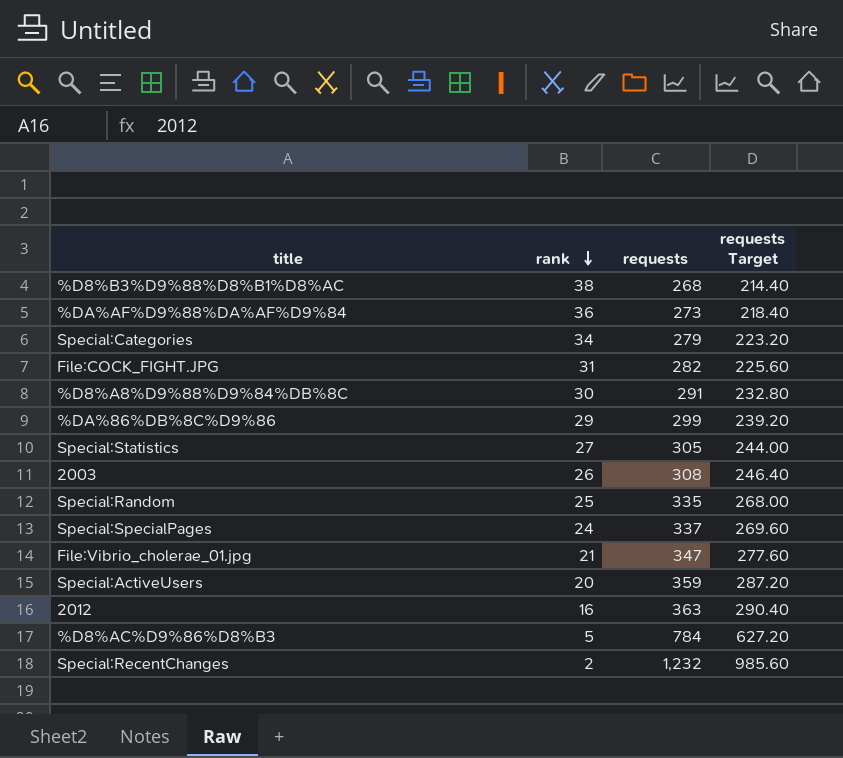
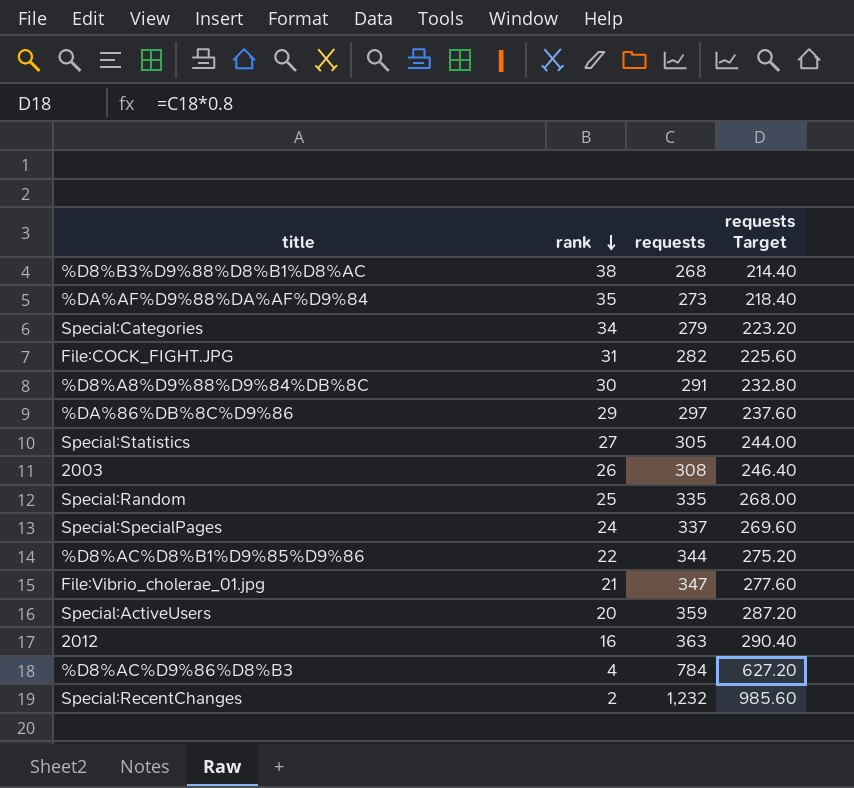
%DA%AF%D9%88%DA%AF%D9%84 | rank: 36 -> 35
%DA%86%DB%8C%D9%86 | requests: 299 -> 297
%DA%86%DB%8C%D9%86 | requests Target: 239.20 -> 237.60
row %D8%AC%D8%B1%D9%85%D9%86: none -> 22 | 344 | 275.20
%D8%AC%D9%86%D8%B3 | rank: 5 -> 4

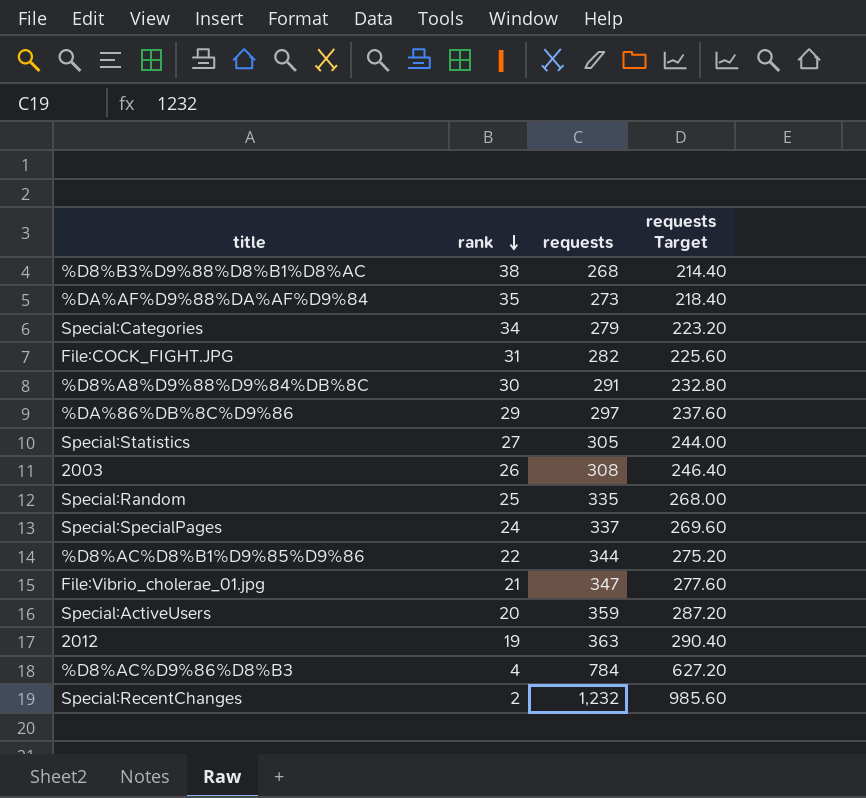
2012 | rank: 16 -> 19

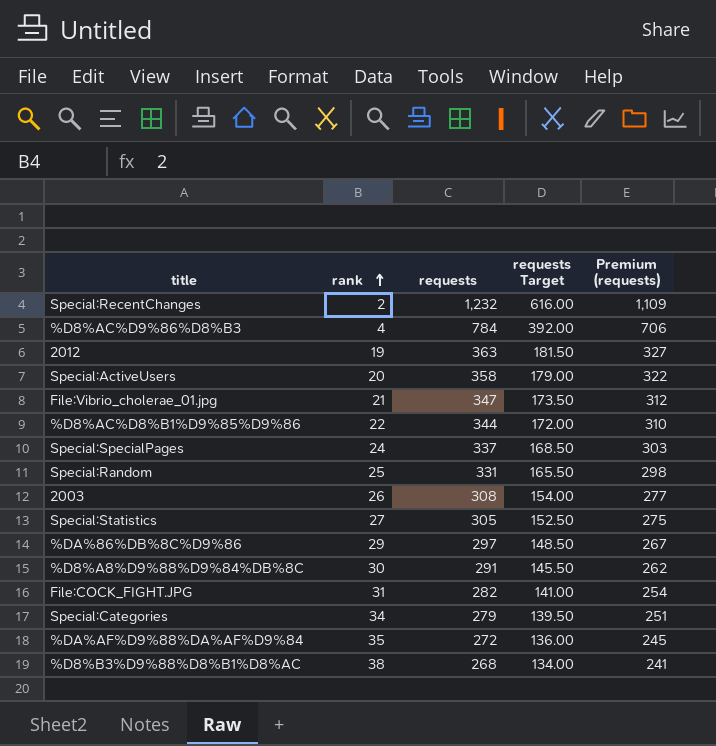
row order: rank descending -> rank ascending
column requests Target | formula: [requests] * 0.8 -> [requests] * 0.5
column Premium (requests) | formula: none -> [requests] * 0.9
Special:ActiveUsers | requests: 359 -> 358
Special:Random | requests: 335 -> 331
%DA%AF%D9%88%DA%AF%D9%84 | requests: 273 -> 272

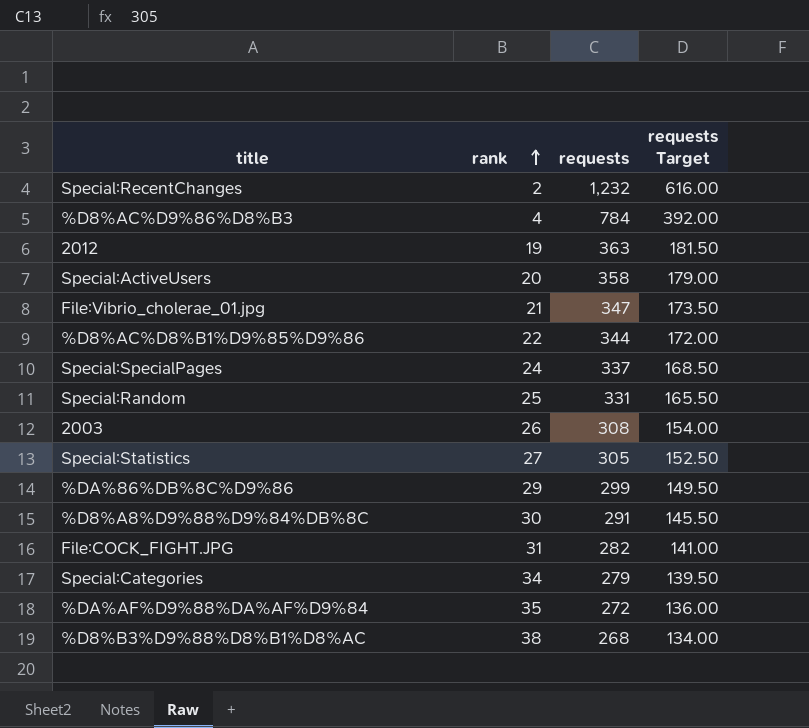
column Premium (requests) | formula: [requests] * 0.9 -> none
%DA%86%DB%8C%D9%86 | requests: 297 -> 299
%DA%86%DB%8C%D9%86 | requests Target: 148.50 -> 149.50

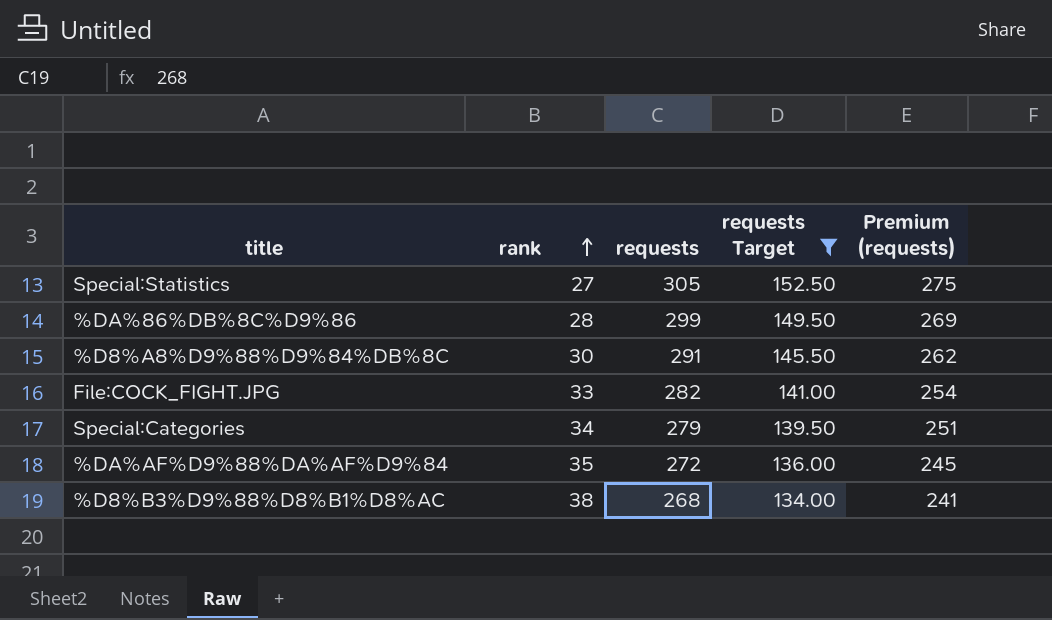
filter: none -> requests Target <= 152.50
column Premium (requests) | formula: none -> [requests] * 0.9
%DA%86%DB%8C%D9%86 | rank: 29 -> 28
File:COCK_FIGHT.JPG | rank: 31 -> 33

